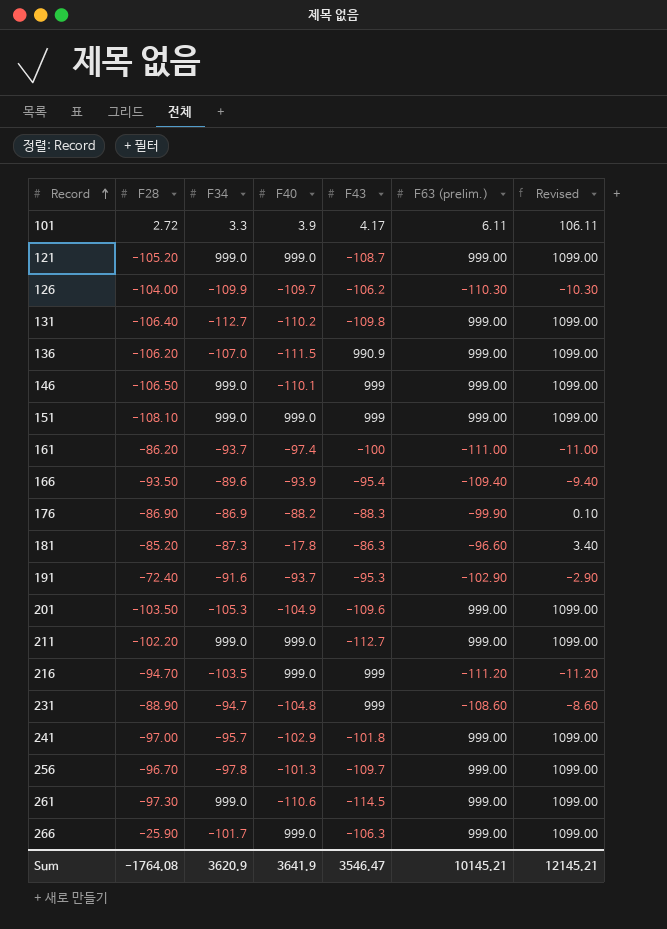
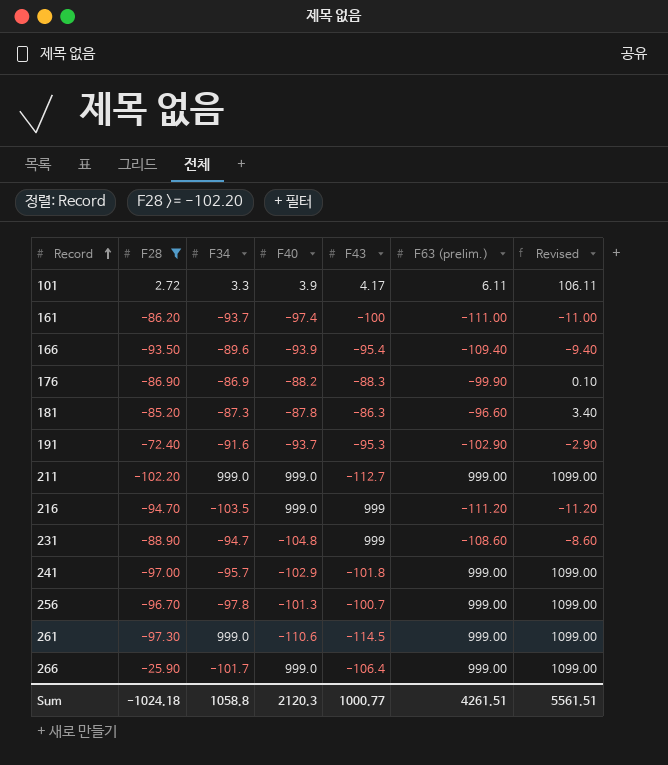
filter: none -> F28 >= -102.20
181 | F40: -17.8 -> -87.8
256 | F43: -109.7 -> -100.7
266 | F43: -106.3 -> -106.4
Sum | F28: -1764.08 -> -1024.18
Sum | F34: 3620.9 -> 1058.8
Sum | F40: 3641.9 -> 2120.3
Sum | F43: 3546.47 -> 1000.77
Sum | F63 (prelim.): 10145.21 -> 4261.51
Sum | Revised: 12145.21 -> 5561.51

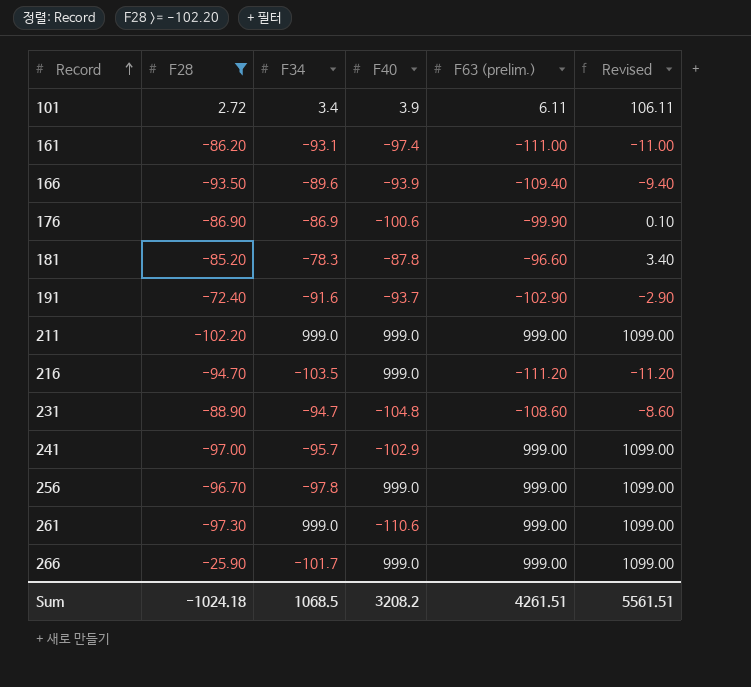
column F43 | position: 5 -> none
101 | F34: 3.3 -> 3.4
161 | F34: -93.7 -> -93.1
176 | F40: -88.2 -> -100.6
181 | F34: -87.3 -> -78.3
256 | F40: -101.3 -> 999.0
Sum | F34: 1058.8 -> 1068.5
Sum | F40: 2120.3 -> 3208.2

